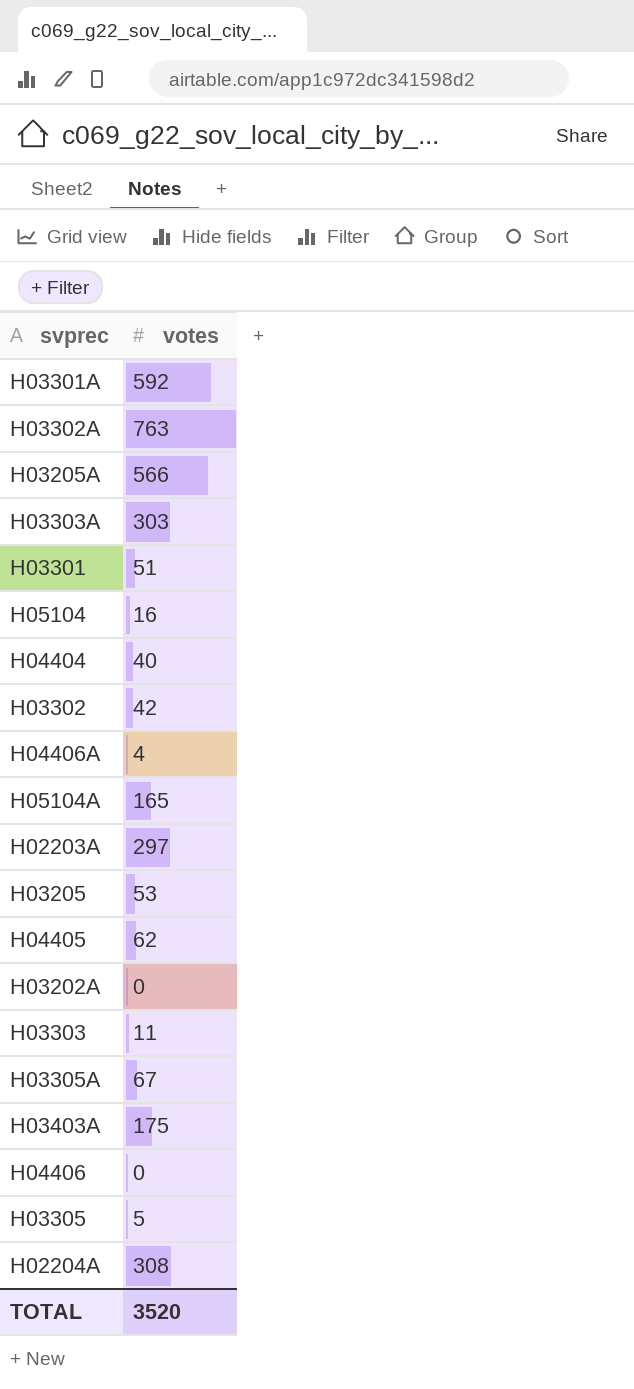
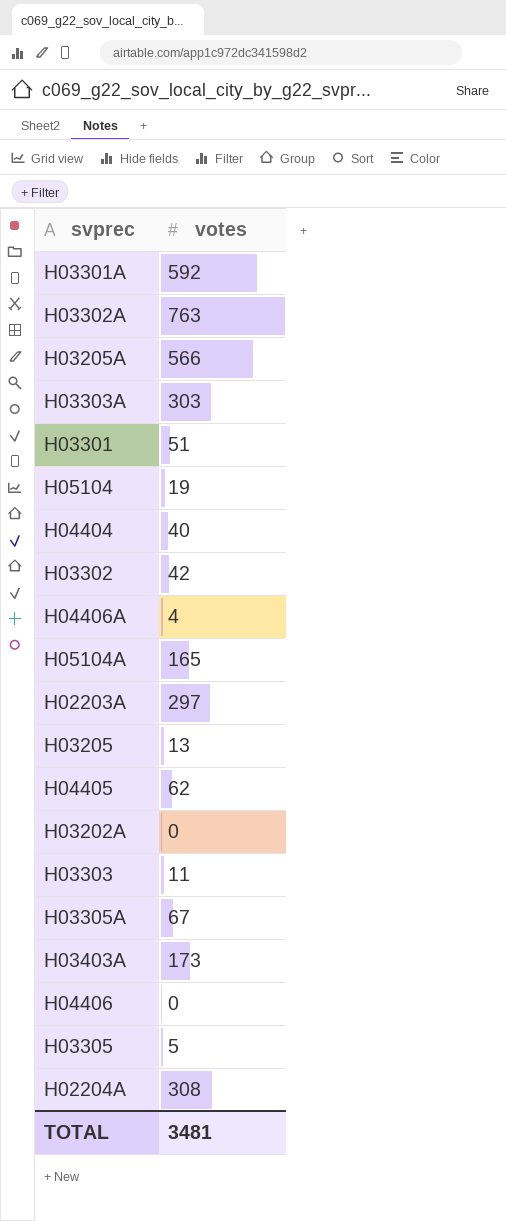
H05104 | votes: 16 -> 19
H03205 | votes: 53 -> 13
H03403A | votes: 175 -> 173
TOTAL | votes: 3520 -> 3481

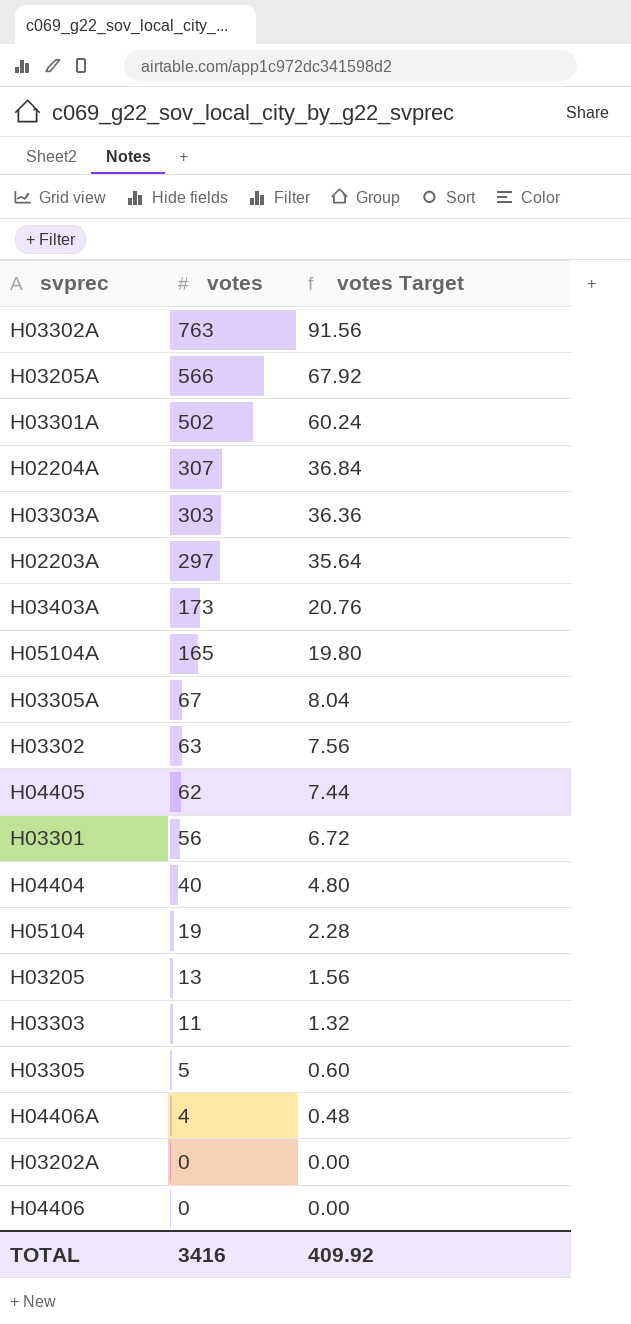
row order: none -> votes descending
column votes Target | formula: none -> [votes] * 0.12
H03301A | votes: 592 -> 502
H02204A | votes: 308 -> 307
H03302 | votes: 42 -> 63
H03301 | votes: 51 -> 56
TOTAL | votes: 3481 -> 3416

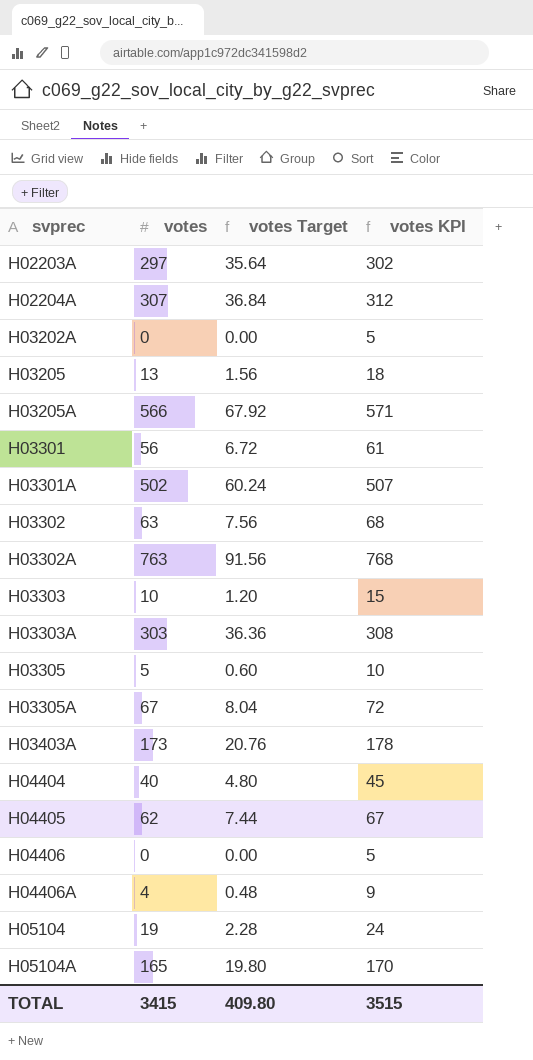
row order: votes descending -> svprec ascending
column votes KPI | formula: none -> [votes] + 5
H03303 | votes: 11 -> 10
H03303 | votes Target: 1.32 -> 1.20
TOTAL | votes: 3416 -> 3415
TOTAL | votes Target: 409.92 -> 409.80

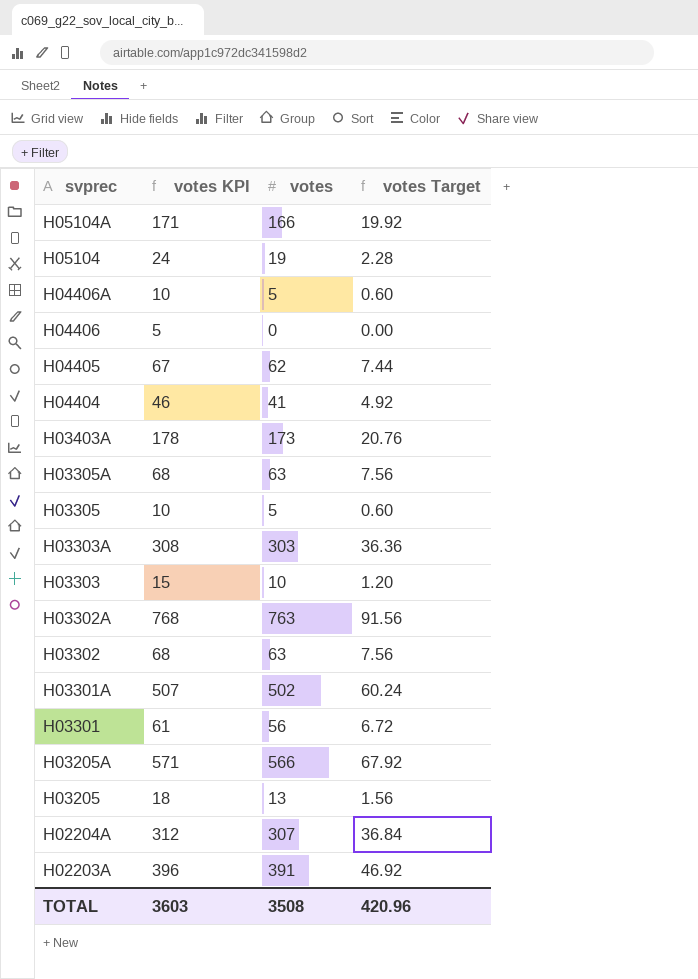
row order: svprec ascending -> svprec descending
column votes KPI | position: 4 -> 2
row H03202A: 0 | 0.00 | 5 -> none
H05104A | votes KPI: 170 -> 171
H05104A | votes: 165 -> 166
H05104A | votes Target: 19.80 -> 19.92
H04406A | votes KPI: 9 -> 10
H04406A | votes: 4 -> 5
H04406A | votes Target: 0.48 -> 0.60
H04404 | votes KPI: 45 -> 46
H04404 | votes: 40 -> 41
H04404 | votes Target: 4.80 -> 4.92
H03305A | votes KPI: 72 -> 68
H03305A | votes: 67 -> 63
H03305A | votes Target: 8.04 -> 7.56
H02203A | votes KPI: 302 -> 396
H02203A | votes: 297 -> 391
H02203A | votes Target: 35.64 -> 46.92
TOTAL | votes KPI: 3515 -> 3603
TOTAL | votes: 3415 -> 3508
TOTAL | votes Target: 409.80 -> 420.96

